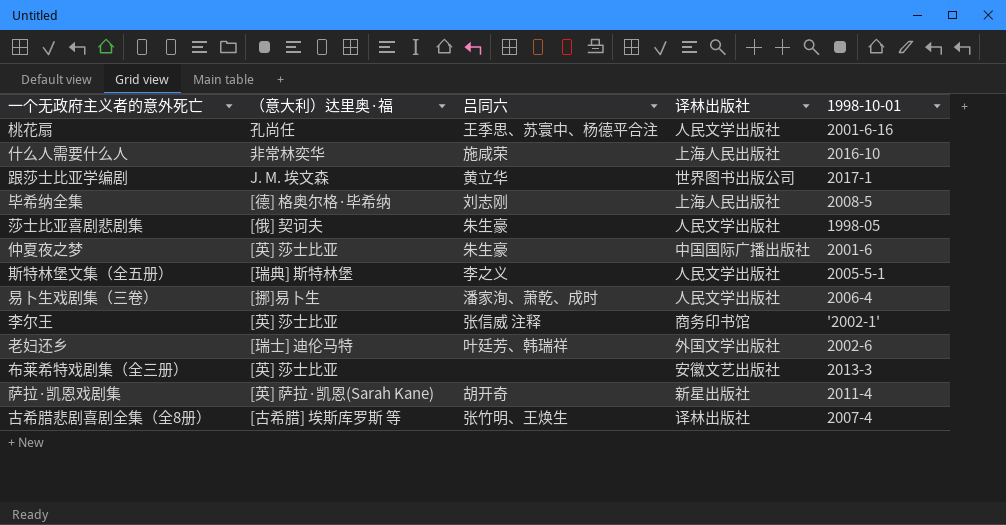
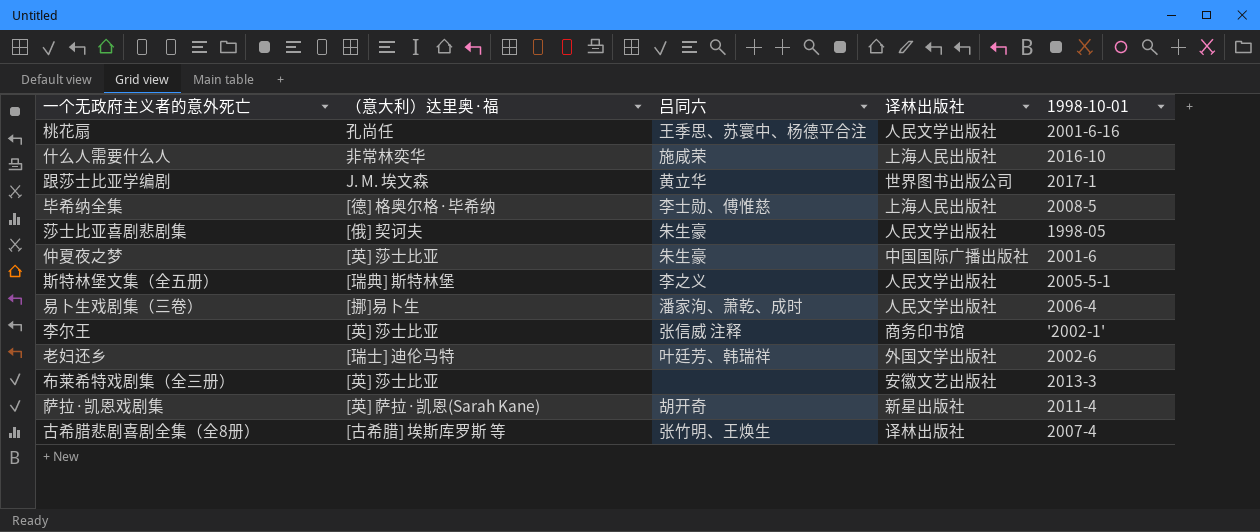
毕希纳全集 | 吕同六: 刘志刚 -> 李士勋、傅惟慈

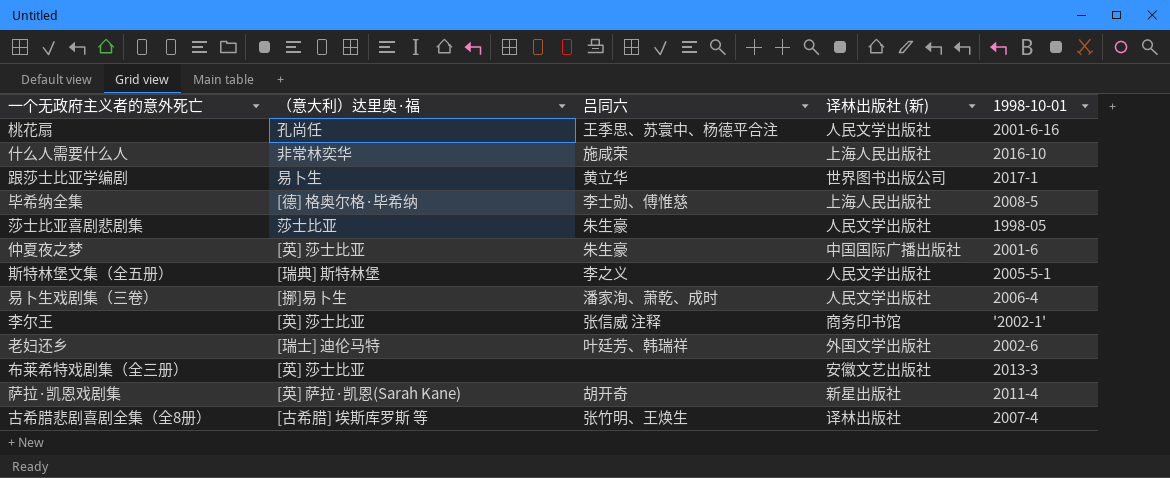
column name: 译林出版社 -> 译林出版社 (新)
跟莎士比亚学编剧 | （意大利）达里奥·福: J. M. 埃文森 -> 易卜生
莎士比亚喜剧悲剧集 | （意大利）达里奥·福: [俄] 契诃夫 -> 莎士比亚

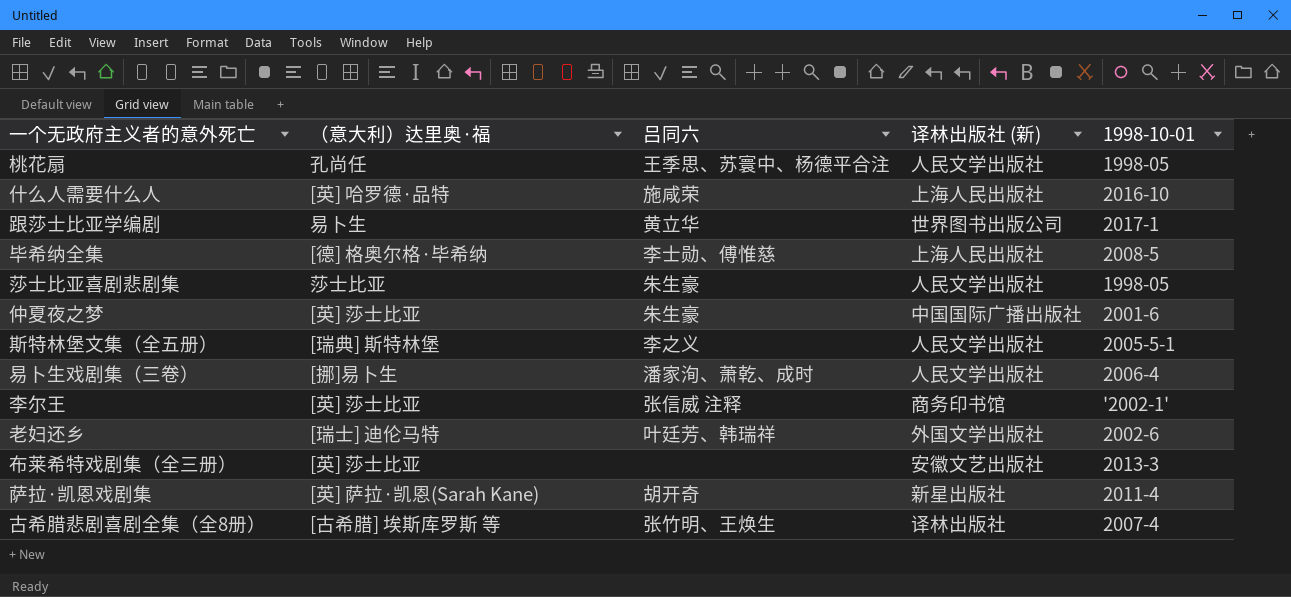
桃花扇 | 1998-10-01: 2001-6-16 -> 1998-05
什么人需要什么人 | （意大利）达里奥·福: 非常林奕华 -> [英] 哈罗德·品特

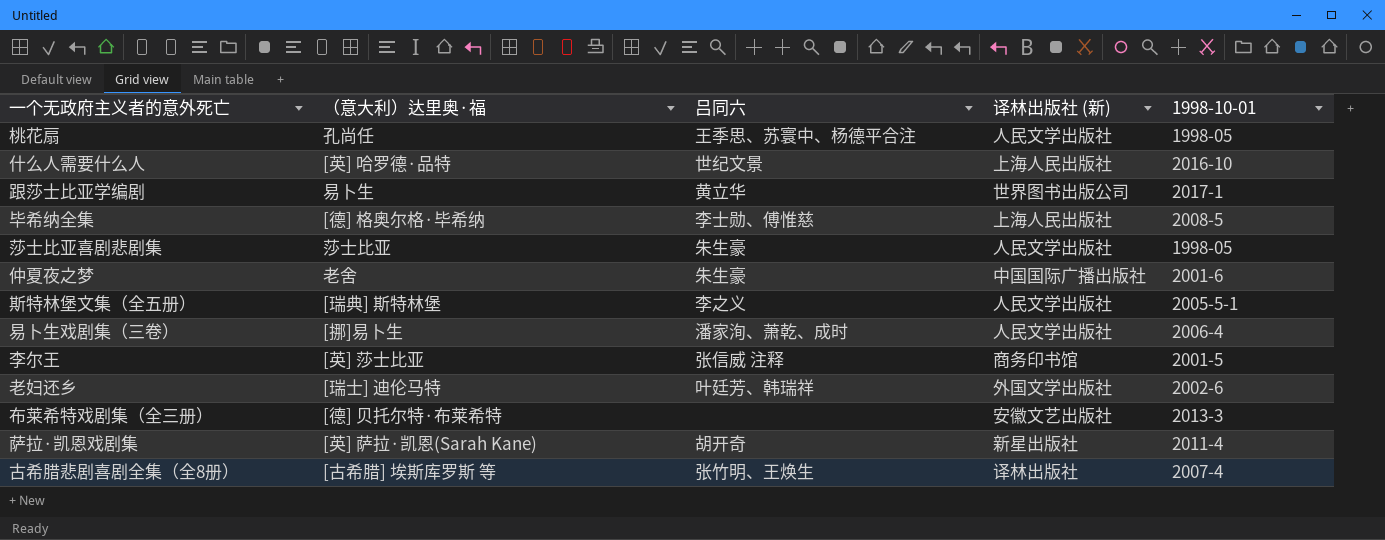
什么人需要什么人 | 吕同六: 施咸荣 -> 世纪文景
仲夏夜之梦 | （意大利）达里奥·福: [英] 莎士比亚 -> 老舍
李尔王 | 1998-10-01: '2002-1' -> 2001-5
布莱希特戏剧集（全三册） | （意大利）达里奥·福: [英] 莎士比亚 -> [德] 贝托尔特·布莱希特

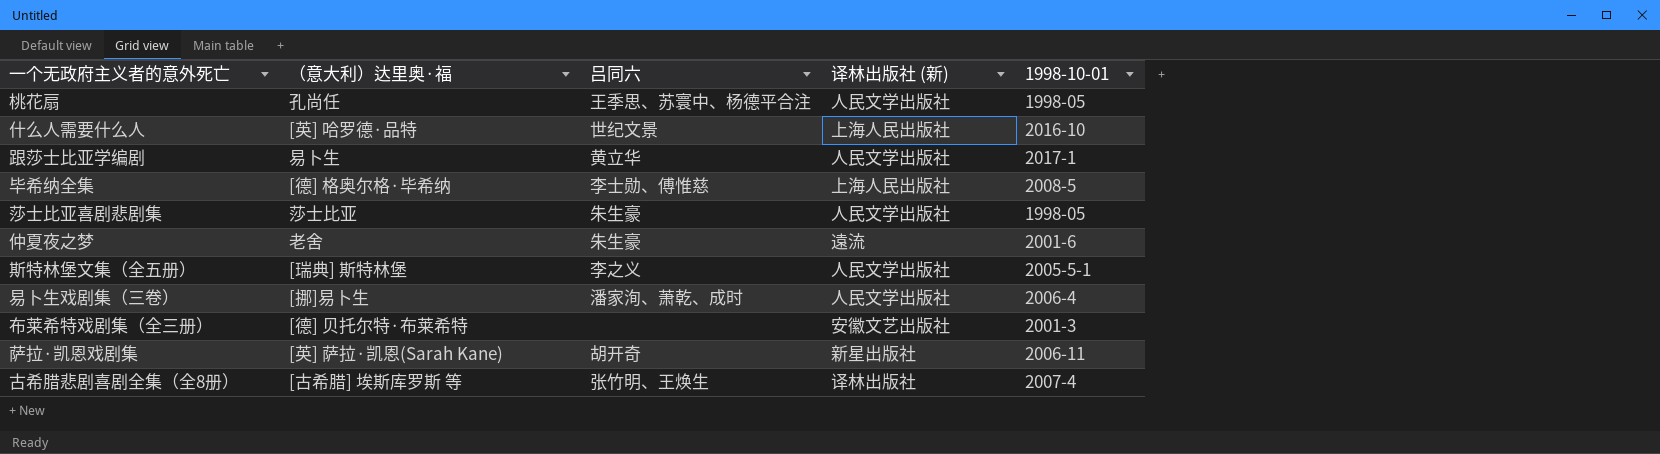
row 李尔王: [英] 莎士比亚 | 张信威 注释 | 商务印书馆 | 2001-5 -> none
row 老妇还乡: [瑞士] 迪伦马特 | 叶廷芳、韩瑞祥 | 外国文学出版社 | 2002-6 -> none
跟莎士比亚学编剧 | 译林出版社 (新): 世界图书出版公司 -> 人民文学出版社
仲夏夜之梦 | 译林出版社 (新): 中国国际广播出版社 -> 遠流
布莱希特戏剧集（全三册） | 1998-10-01: 2013-3 -> 2001-3
萨拉·凯恩戏剧集 | 1998-10-01: 2011-4 -> 2006-11

